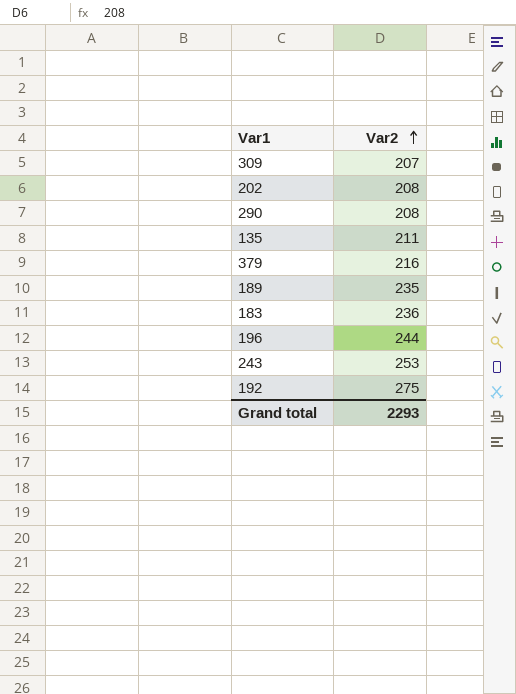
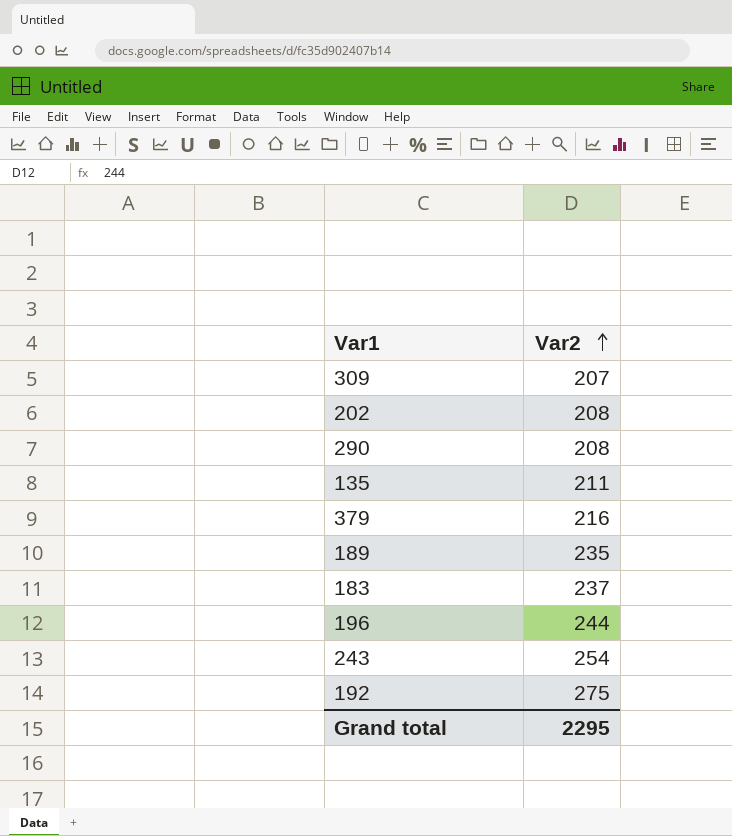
183 | Var2: 236 -> 237
243 | Var2: 253 -> 254
Grand total | Var2: 2293 -> 2295

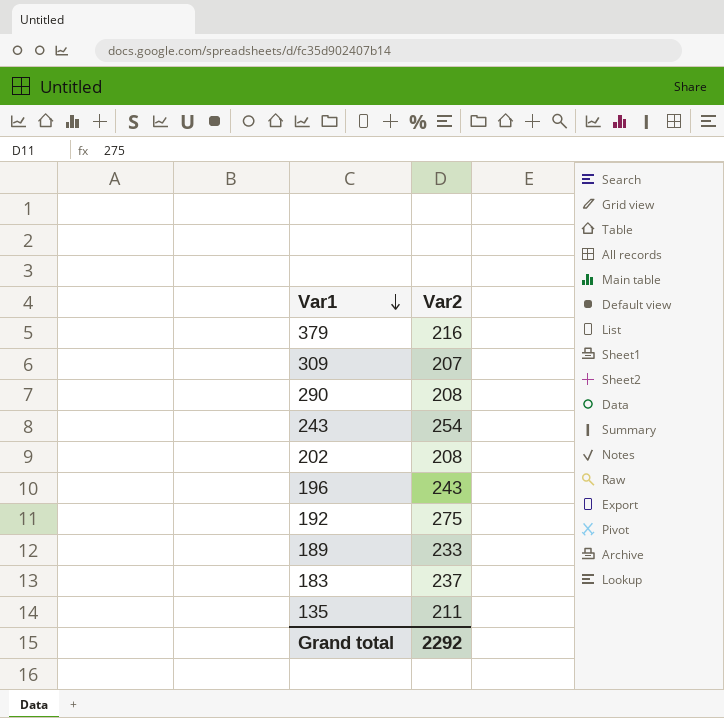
row order: Var2 ascending -> Var1 descending
196 | Var2: 244 -> 243
189 | Var2: 235 -> 233
Grand total | Var2: 2295 -> 2292

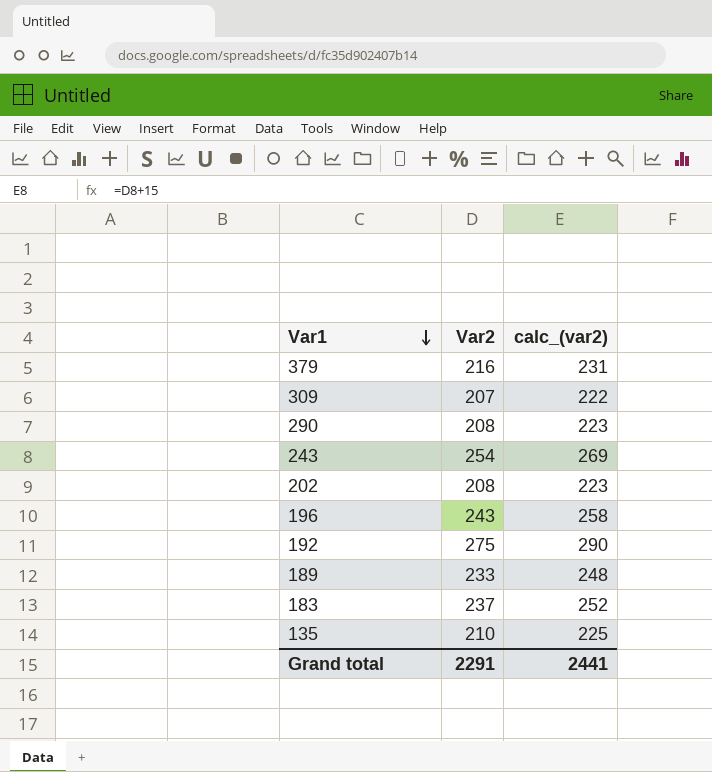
column calc_(var2) | formula: none -> [Var2] + 15
135 | Var2: 211 -> 210
Grand total | Var2: 2292 -> 2291

